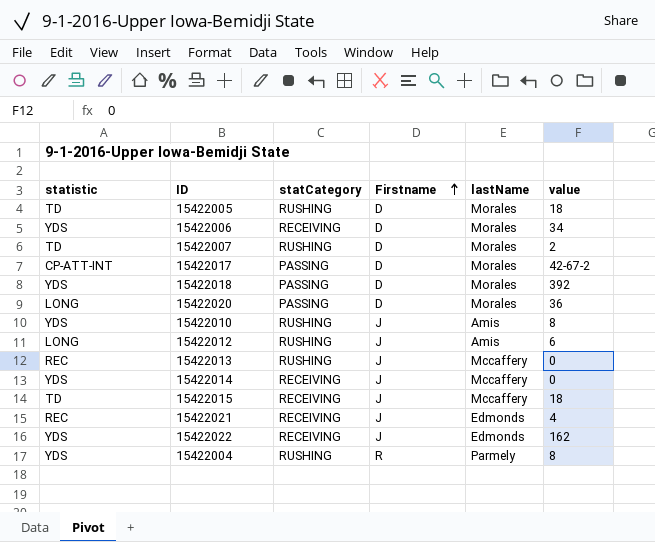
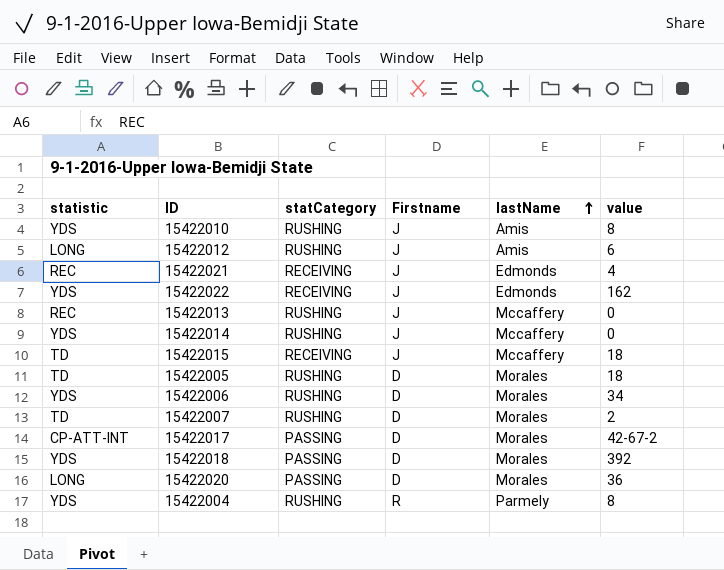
row order: Firstname ascending -> lastName ascending
15422014 | statCategory: RECEIVING -> RUSHING
15422006 | statCategory: RECEIVING -> RUSHING

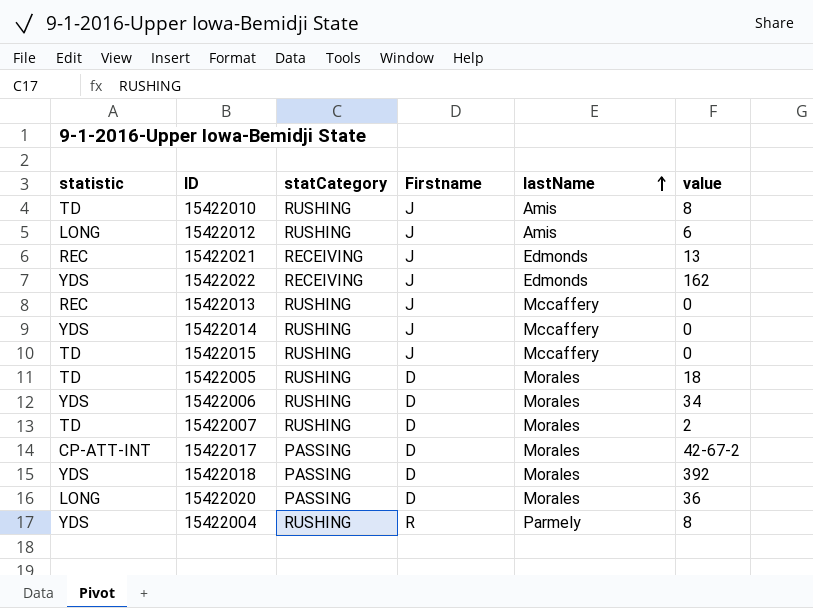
15422010 | statistic: YDS -> TD
15422021 | value: 4 -> 13
15422015 | statCategory: RECEIVING -> RUSHING
15422015 | value: 18 -> 0

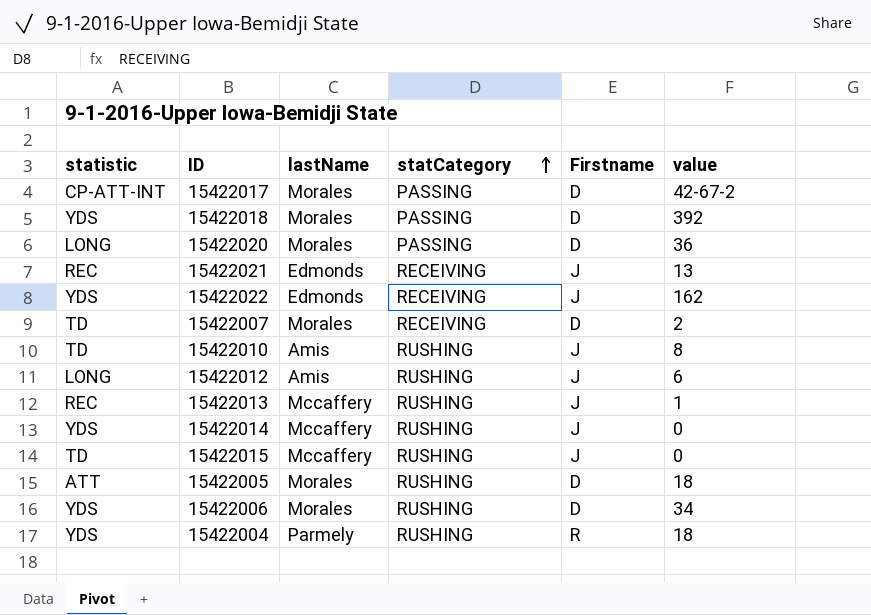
row order: lastName ascending -> statCategory ascending
column lastName | position: 5 -> 3
15422007 | statCategory: RUSHING -> RECEIVING
15422013 | value: 0 -> 1
15422005 | statistic: TD -> ATT
15422004 | value: 8 -> 18

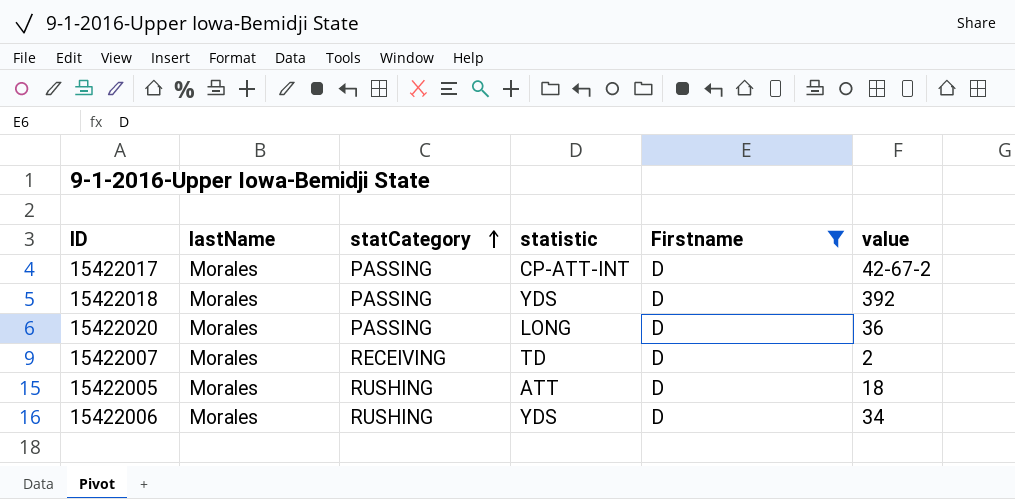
filter: none -> Firstname = D
column statistic | position: 1 -> 4

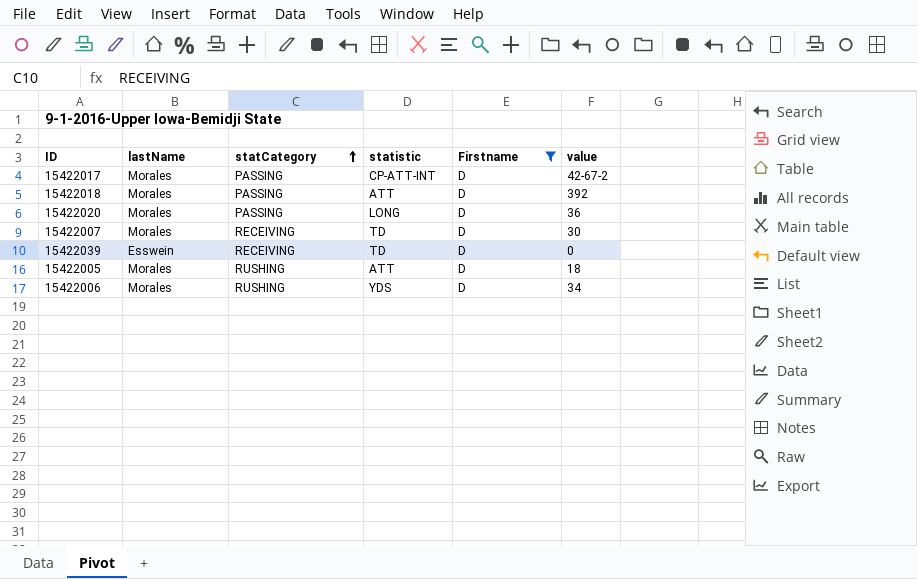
15422018 | statistic: YDS -> ATT
15422007 | value: 2 -> 30
row 15422039: none -> Esswein | RECEIVING | TD | D | 0

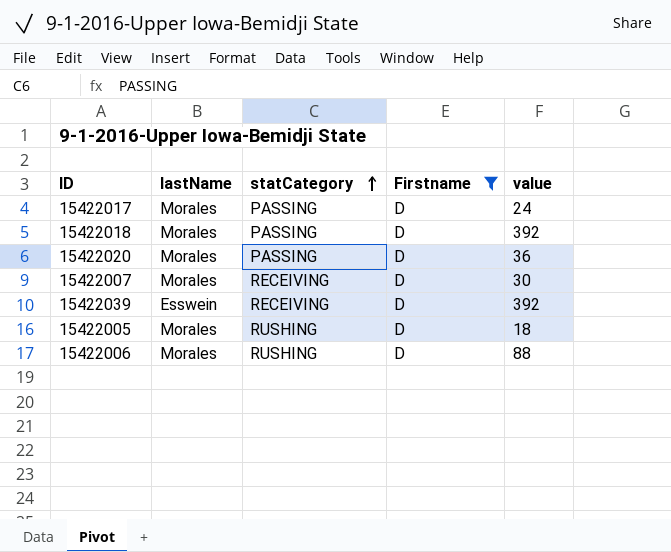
column statistic | position: 4 -> none
15422017 | value: 42-67-2 -> 24
15422039 | value: 0 -> 392
15422006 | value: 34 -> 88

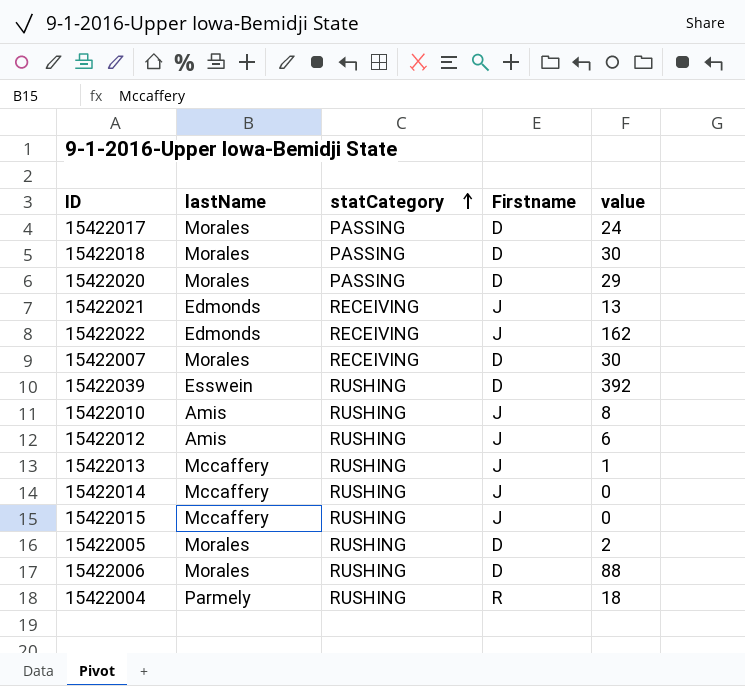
filter: Firstname = D -> none
15422018 | value: 392 -> 30
15422020 | value: 36 -> 29
15422039 | statCategory: RECEIVING -> RUSHING
15422005 | value: 18 -> 2

